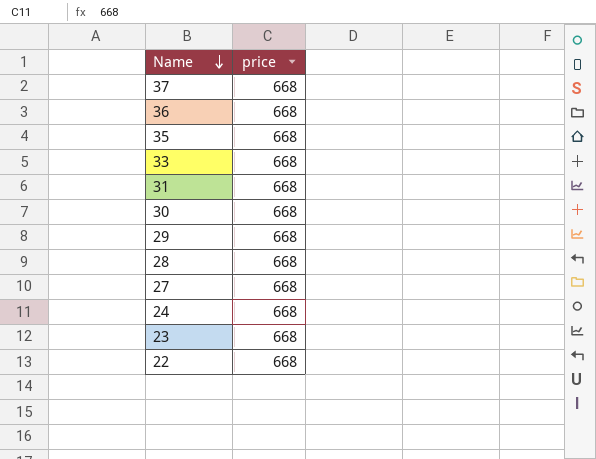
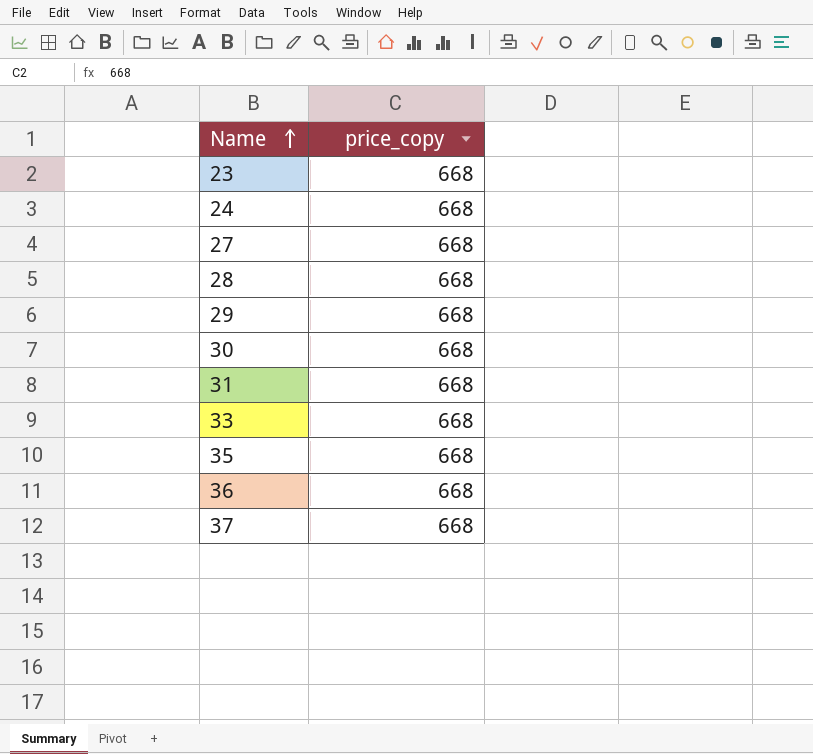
row order: Name descending -> Name ascending
column name: price -> price_copy
row 22: 668 -> none

